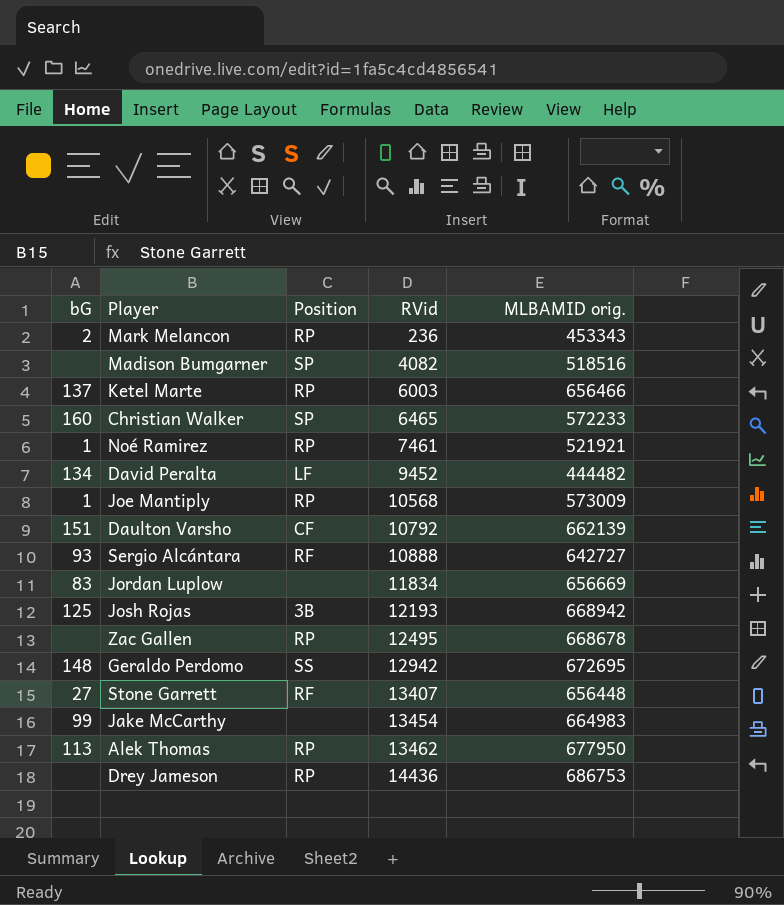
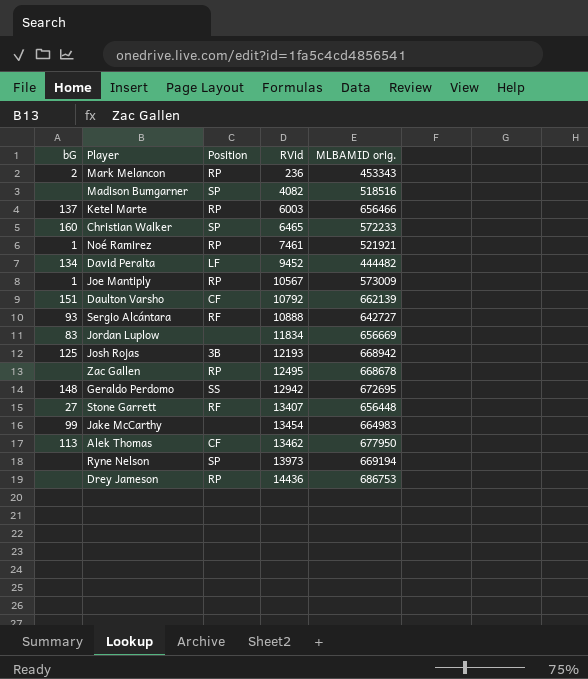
Joe Mantiply | RVid: 10568 -> 10567
Alek Thomas | Position: RP -> CF
row Ryne Nelson: none -> none | SP | 13973 | 669194

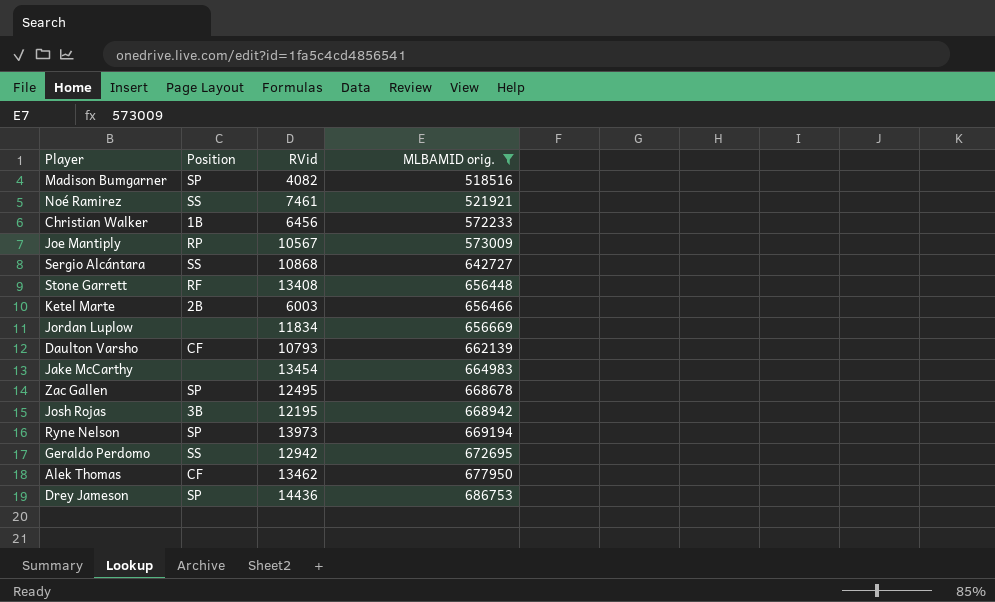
filter: none -> MLBAMID orig. >= 518516
row order: RVid ascending -> MLBAMID orig. ascending
column bG | position: 1 -> none
Noé Ramirez | Position: RP -> SS
Christian Walker | Position: SP -> 1B
Christian Walker | RVid: 6465 -> 6456
Sergio Alcántara | Position: RF -> SS
Sergio Alcántara | RVid: 10888 -> 10868
Stone Garrett | RVid: 13407 -> 13408
Ketel Marte | Position: RP -> 2B
Daulton Varsho | RVid: 10792 -> 10793
Zac Gallen | Position: RP -> SP
Josh Rojas | RVid: 12193 -> 12195
Drey Jameson | Position: RP -> SP

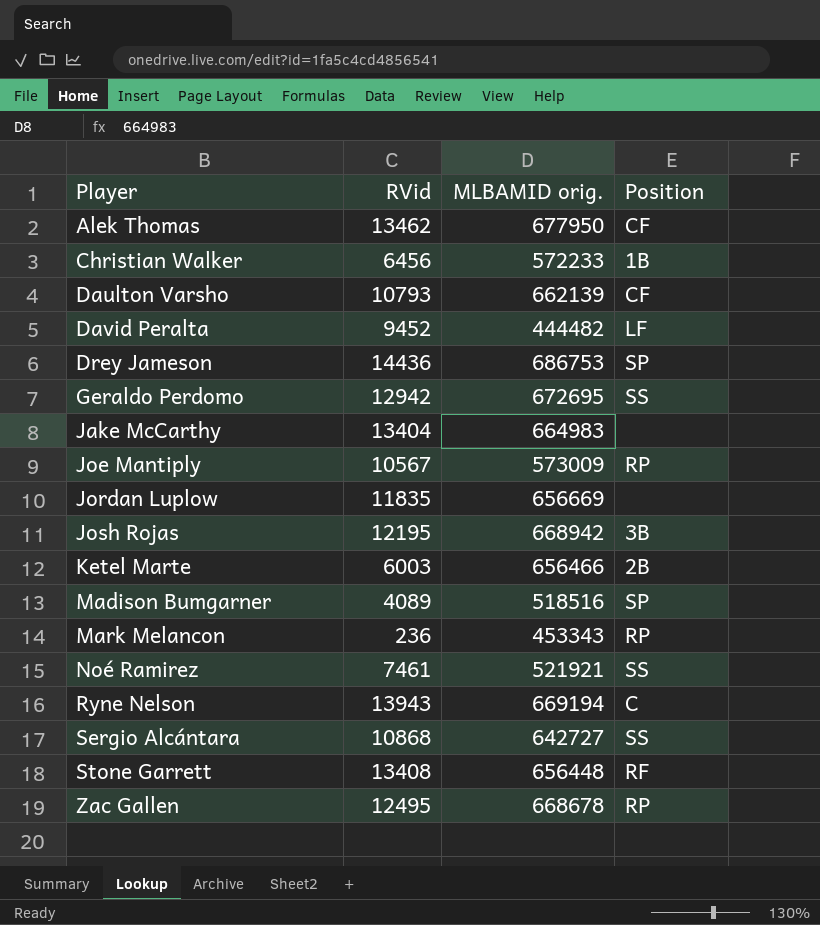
filter: MLBAMID orig. >= 518516 -> none
row order: MLBAMID orig. ascending -> Player ascending
column Position | position: 2 -> 4
Jake McCarthy | RVid: 13454 -> 13404
Jordan Luplow | RVid: 11834 -> 11835
Madison Bumgarner | RVid: 4082 -> 4089
Ryne Nelson | RVid: 13973 -> 13943
Ryne Nelson | Position: SP -> C
Zac Gallen | Position: SP -> RP

